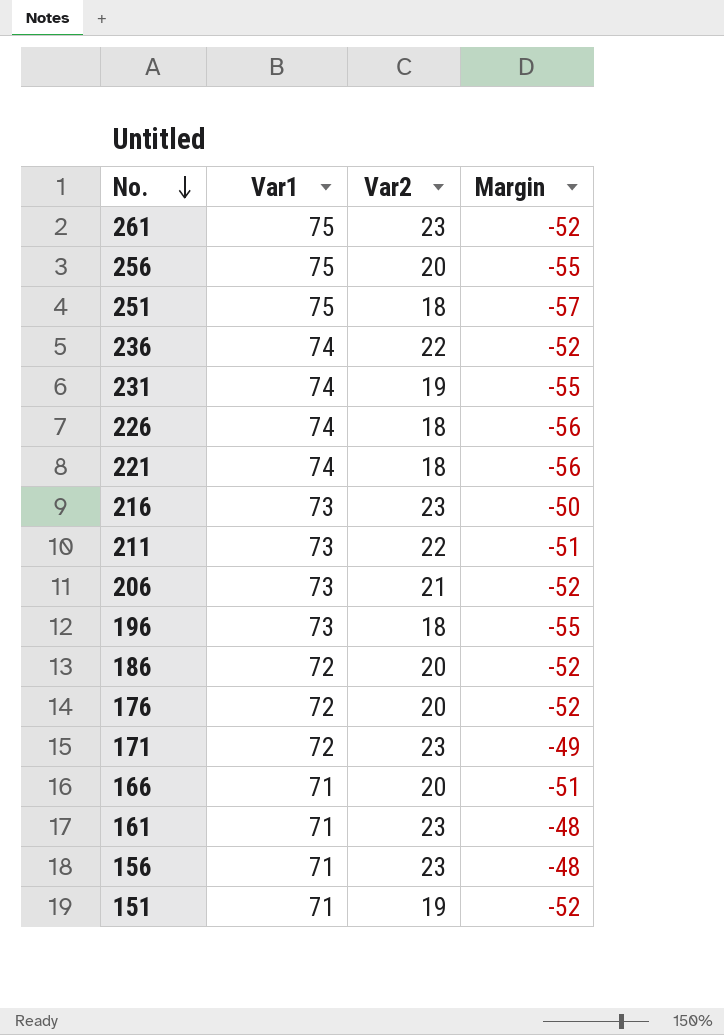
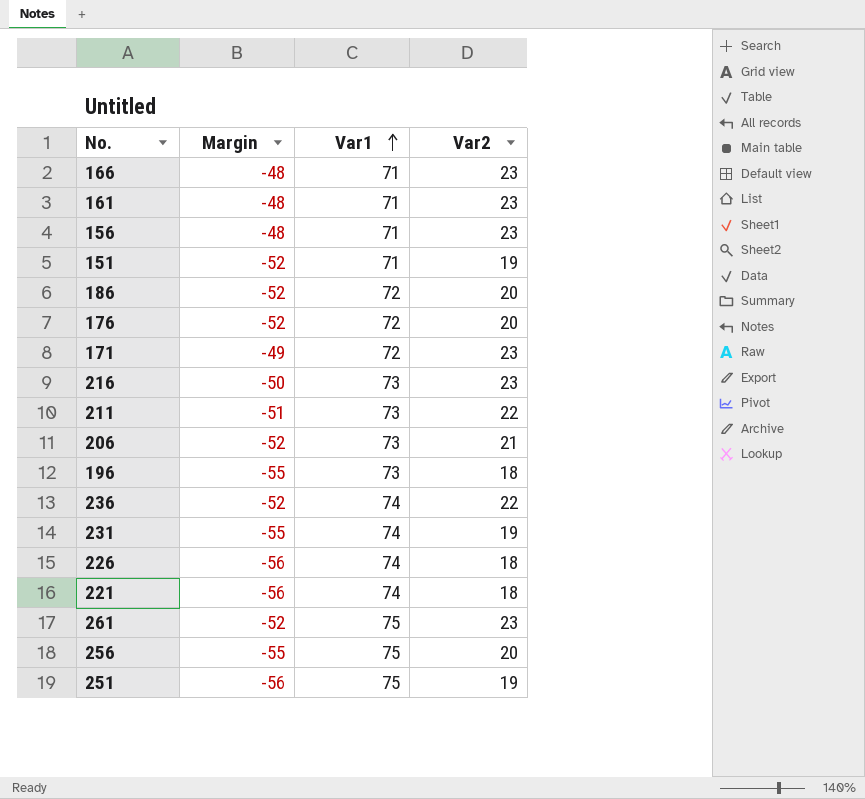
row order: No. descending -> Var1 ascending
column Margin | position: 4 -> 2
166 | Margin: -51 -> -48
166 | Var2: 20 -> 23
251 | Margin: -57 -> -56
251 | Var2: 18 -> 19

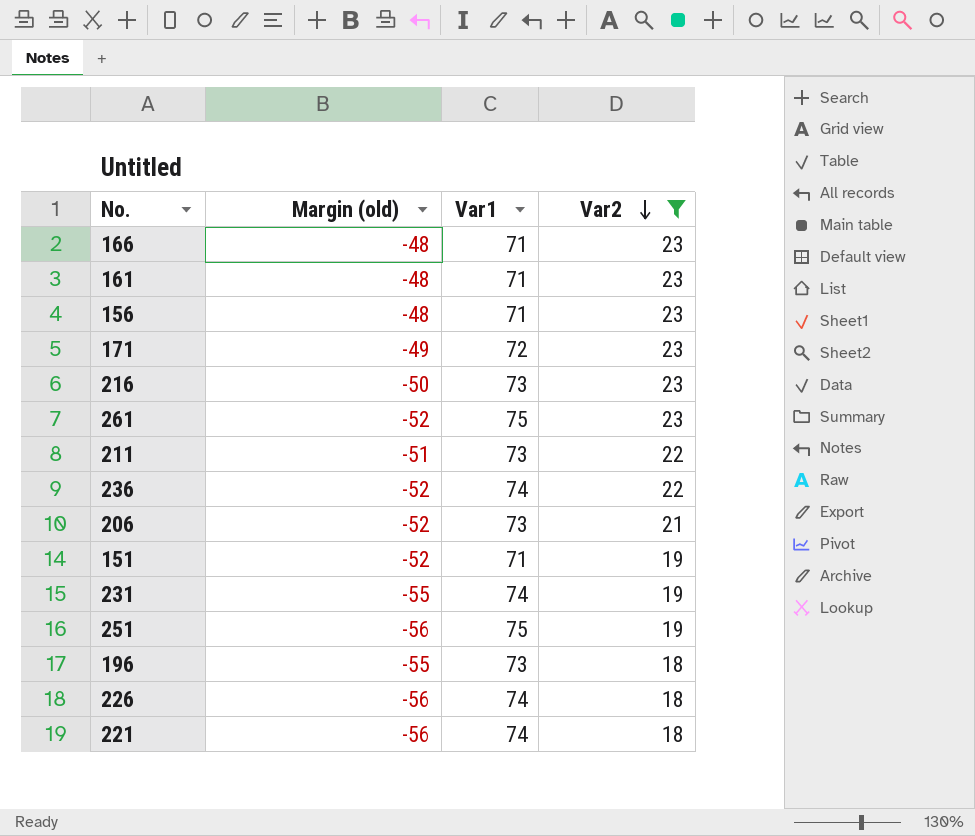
filter: none -> Var2 != 20
row order: Var1 ascending -> Var2 descending
column name: Margin -> Margin (old)

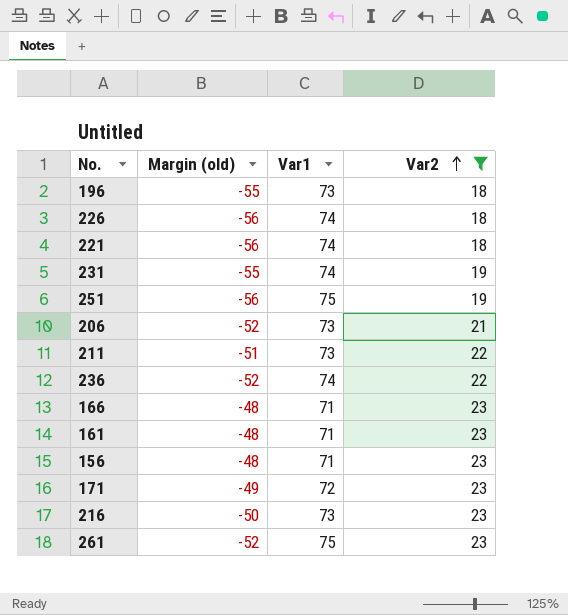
row order: Var2 descending -> Var2 ascending
row 151: -52 | 71 | 19 -> none

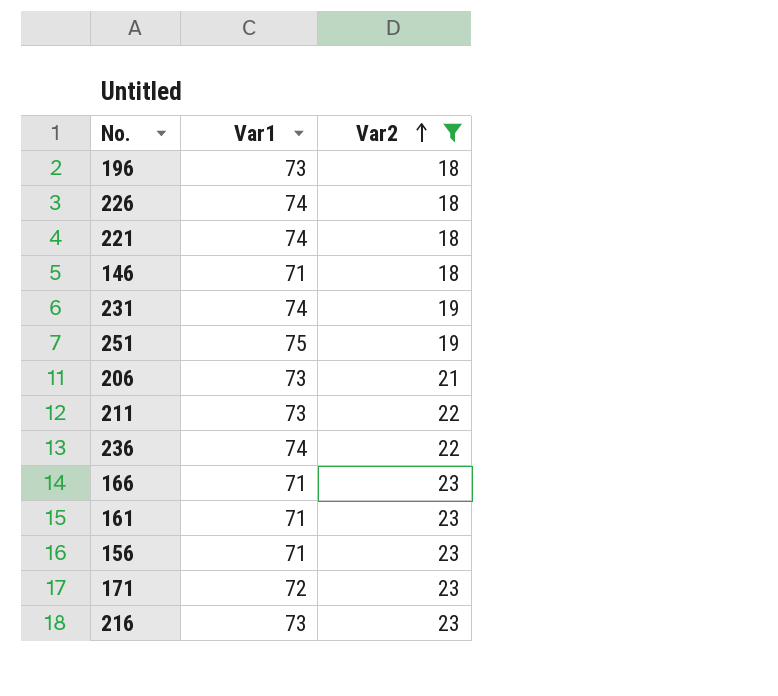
column Margin (old) | formula: [Var2] - [Var1] -> none
row 261: -52 | 75 | 23 -> none
row 146: none -> 71 | 18

